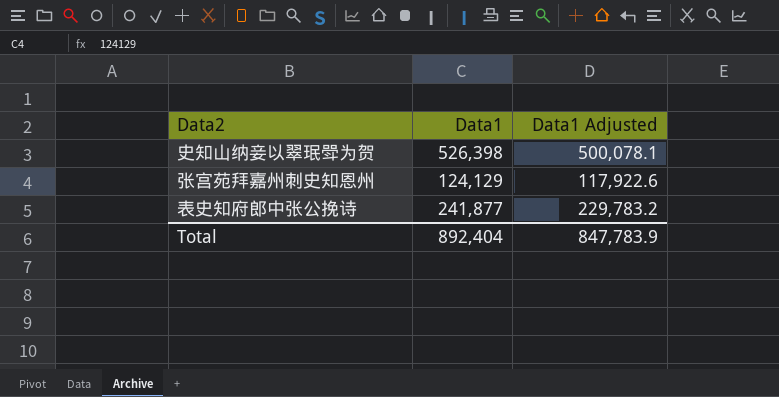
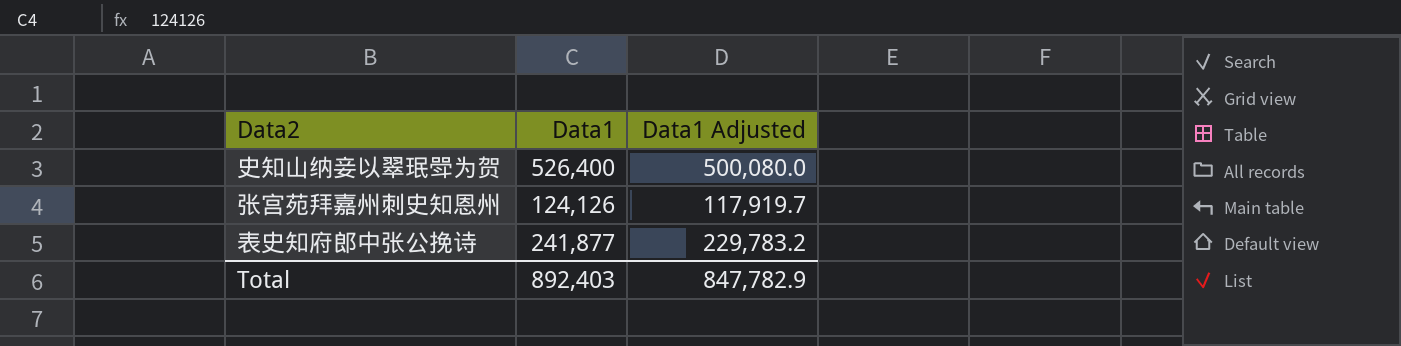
史知山纳妾以翠珉斝为贺 | Data1: 526,398 -> 526,400
史知山纳妾以翠珉斝为贺 | Data1 Adjusted: 500,078.1 -> 500,080.0
张宫苑拜嘉州刺史知恩州 | Data1: 124,129 -> 124,126
张宫苑拜嘉州刺史知恩州 | Data1 Adjusted: 117,922.6 -> 117,919.7
Total | Data1: 892,404 -> 892,403
Total | Data1 Adjusted: 847,783.9 -> 847,782.9

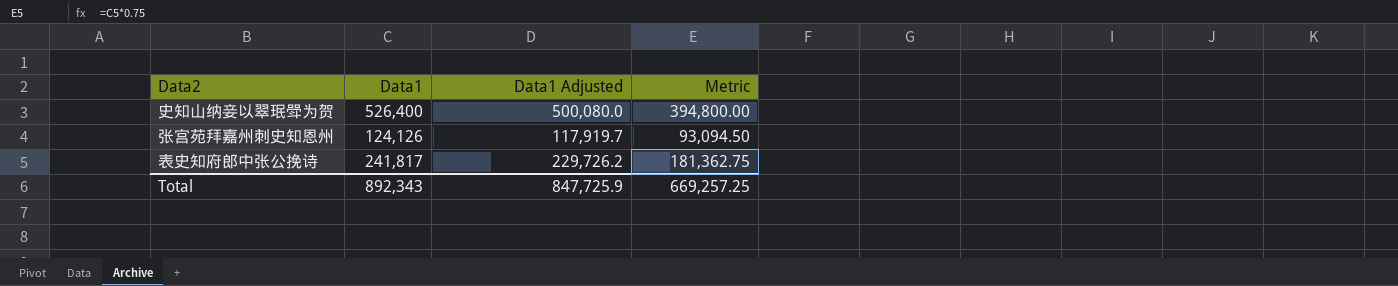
column Metric | formula: none -> [Data1] * 0.75
表史知府郎中张公挽诗 | Data1: 241,877 -> 241,817
表史知府郎中张公挽诗 | Data1 Adjusted: 229,783.2 -> 229,726.2
Total | Data1: 892,403 -> 892,343
Total | Data1 Adjusted: 847,782.9 -> 847,725.9

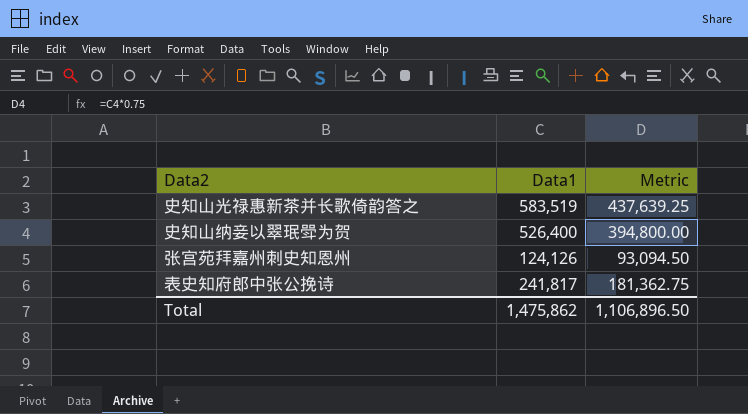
column Data1 Adjusted | formula: [Data1] * 0.95 -> none
row 史知山光禄惠新茶并长歌倚韵答之: none -> 583,519 | 437,639.25
Total | Data1: 892,343 -> 1,475,862
Total | Metric: 669,257.25 -> 1,106,896.50

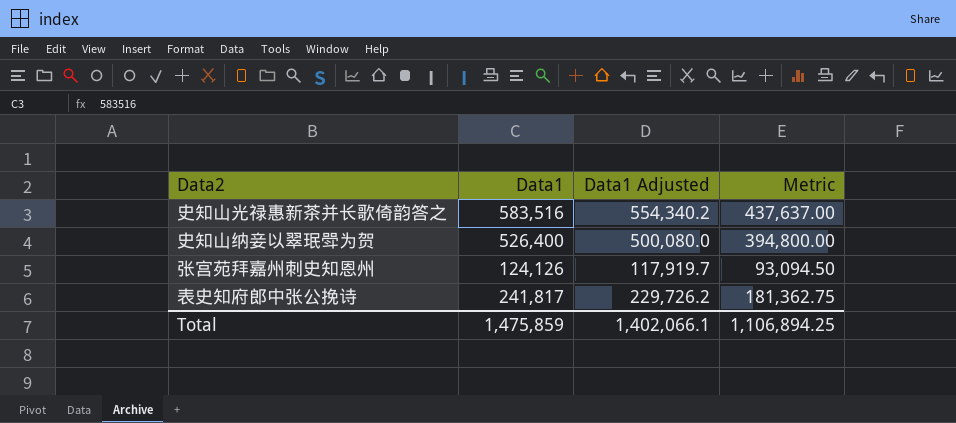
column Data1 Adjusted | formula: none -> [Data1] * 0.95
史知山光禄惠新茶并长歌倚韵答之 | Data1: 583,519 -> 583,516
史知山光禄惠新茶并长歌倚韵答之 | Metric: 437,639.25 -> 437,637.00
Total | Data1: 1,475,862 -> 1,475,859
Total | Metric: 1,106,896.50 -> 1,106,894.25

